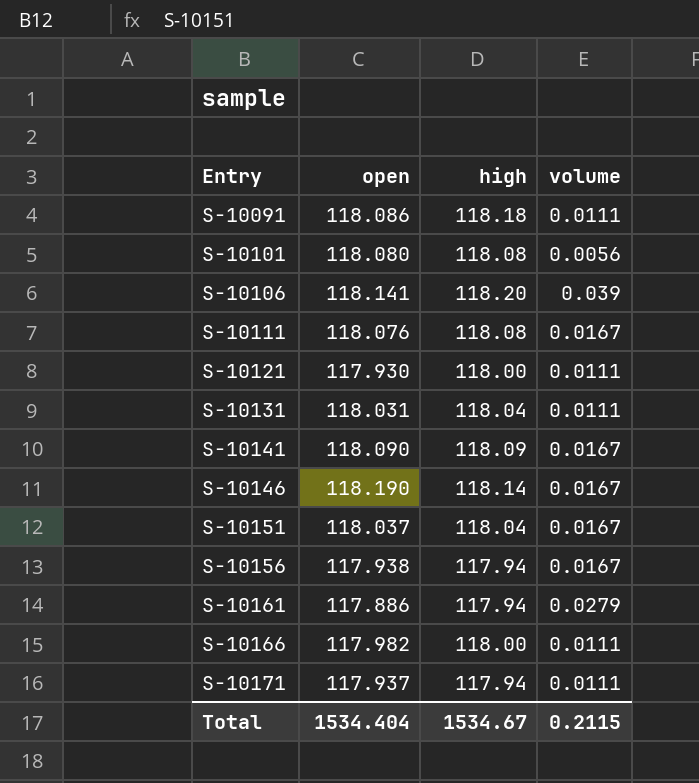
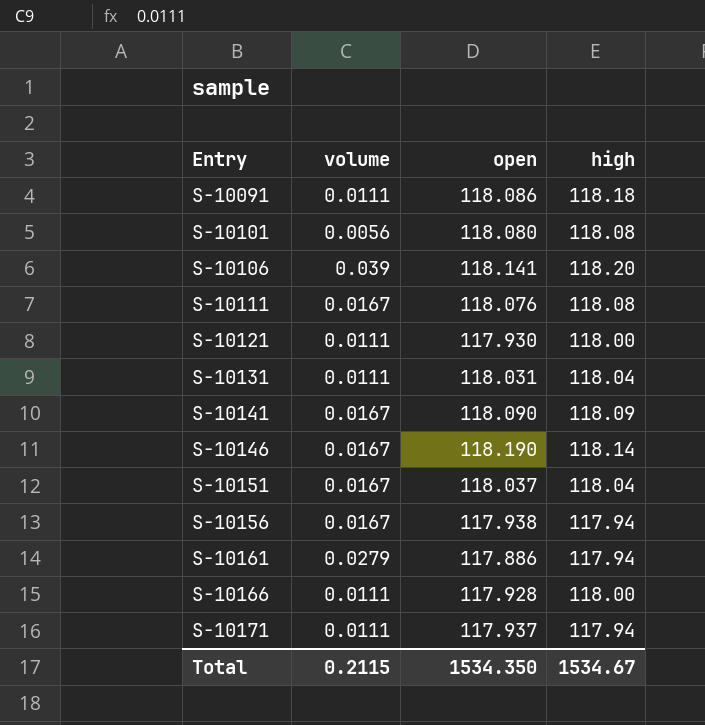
column volume | position: 4 -> 2
S-10166 | open: 117.982 -> 117.928
Total | open: 1534.404 -> 1534.350

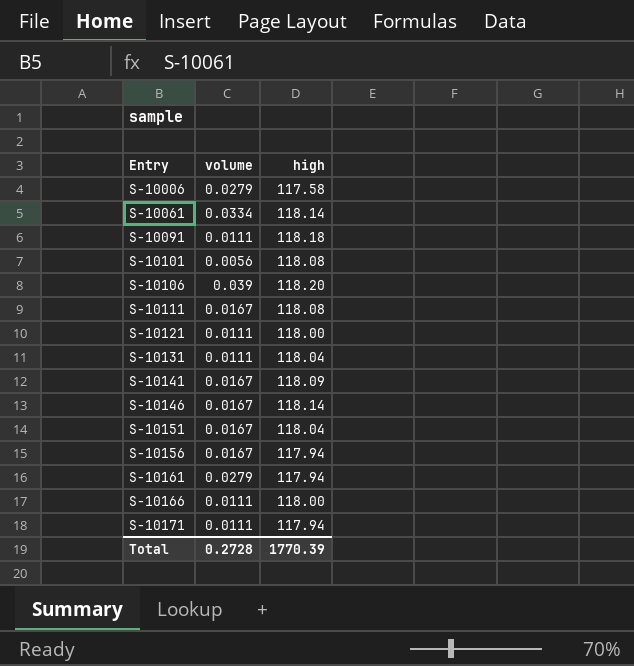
column open | position: 3 -> none
row S-10006: none -> 0.0279 | 117.58
row S-10061: none -> 0.0334 | 118.14
Total | volume: 0.2115 -> 0.2728
Total | high: 1534.67 -> 1770.39

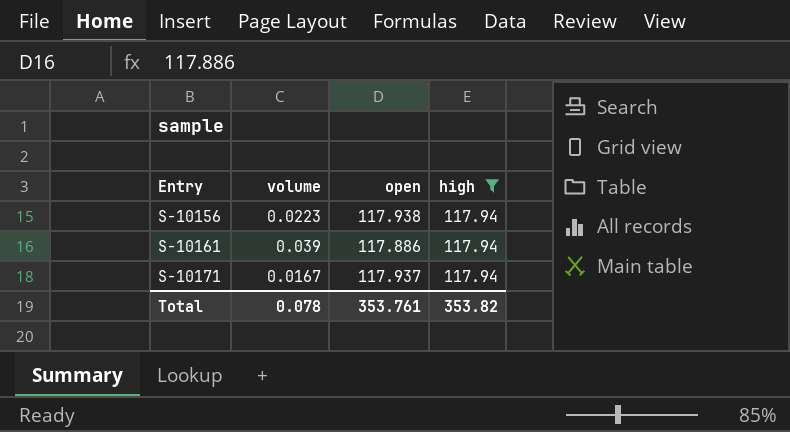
filter: none -> high = 117.94
column open | position: none -> 3
S-10156 | volume: 0.0167 -> 0.0223
S-10161 | volume: 0.0279 -> 0.039
S-10171 | volume: 0.0111 -> 0.0167
Total | volume: 0.2728 -> 0.078
Total | high: 1770.39 -> 353.82

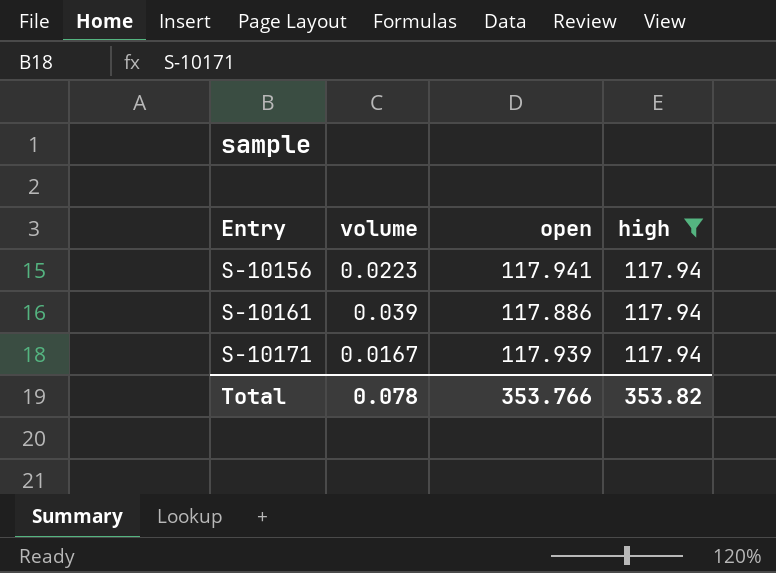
S-10156 | open: 117.938 -> 117.941
S-10171 | open: 117.937 -> 117.939
Total | open: 353.761 -> 353.766

